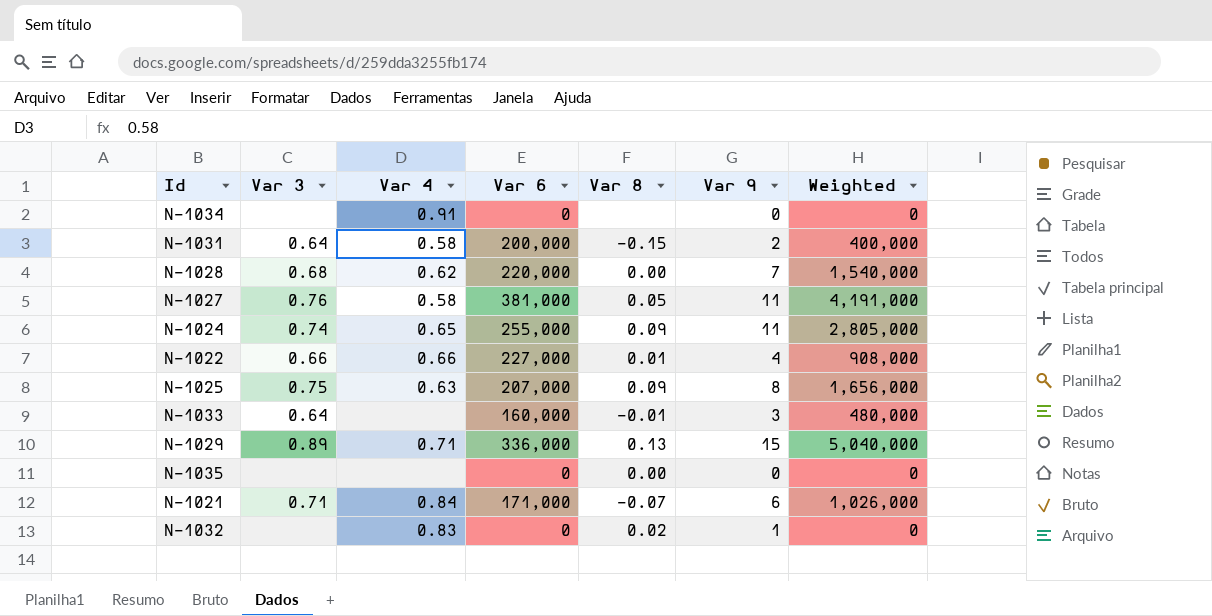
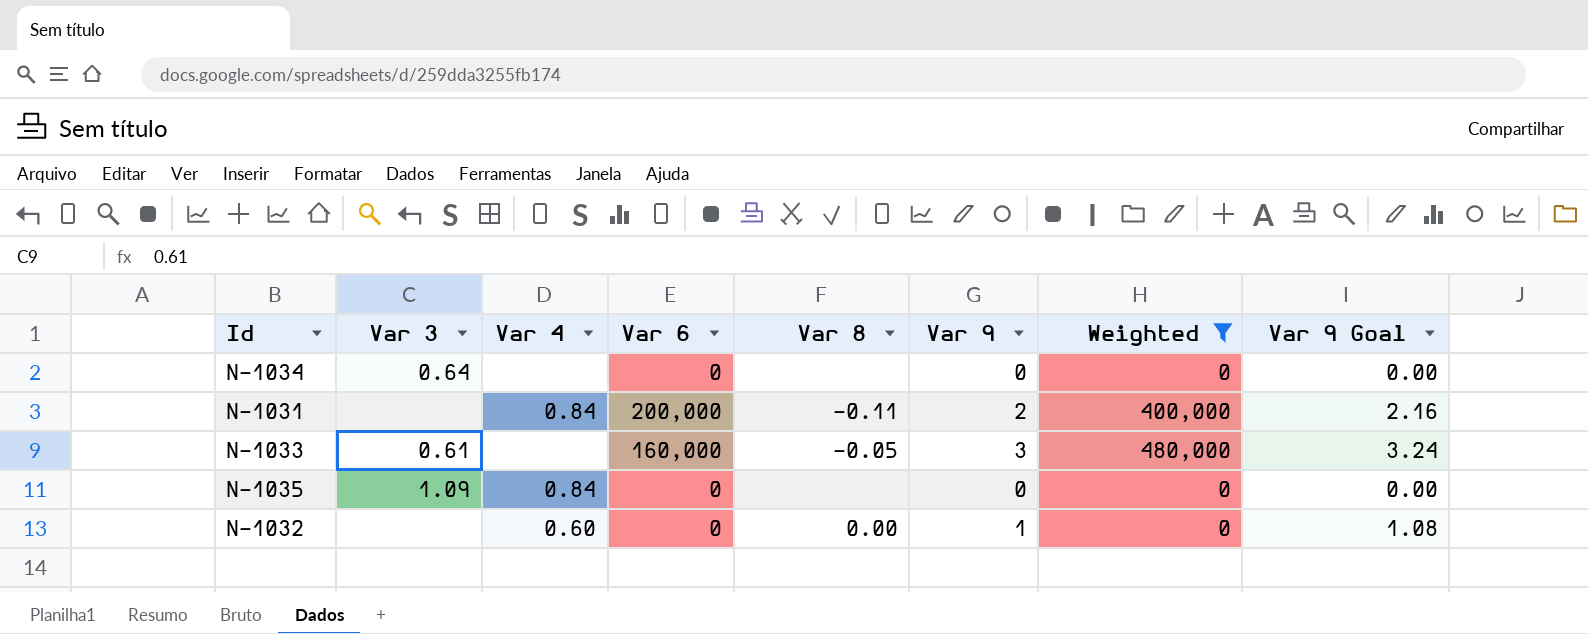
filter: none -> Weighted <= 480,000
column Var 9 Goal | formula: none -> [Var 9] * 1.08
N-1034 | Var 3: none -> 0.64
N-1034 | Var 4: 0.91 -> none
N-1031 | Var 3: 0.64 -> none
N-1031 | Var 4: 0.58 -> 0.84
N-1031 | Var 8: -0.15 -> -0.11
N-1033 | Var 3: 0.64 -> 0.61
N-1033 | Var 8: -0.01 -> -0.05
N-1035 | Var 3: none -> 1.09
N-1035 | Var 4: none -> 0.84
N-1035 | Var 8: 0.00 -> none
N-1032 | Var 4: 0.83 -> 0.60
N-1032 | Var 8: 0.02 -> 0.00

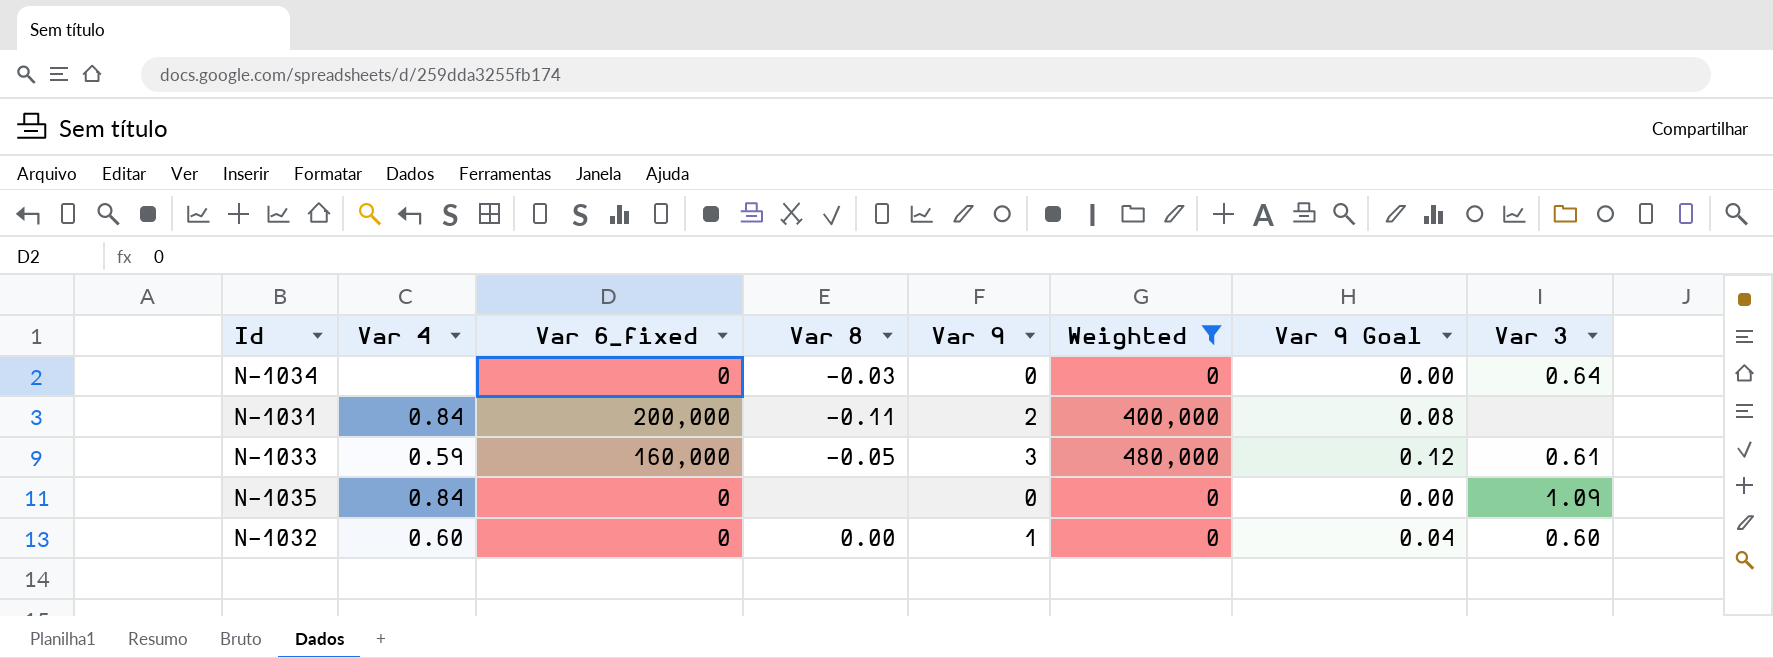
column name: Var 6 -> Var 6_fixed
column Var 9 Goal | formula: [Var 9] * 1.08 -> [Var 9] * 0.04
column Var 3 | position: 2 -> 8
N-1034 | Var 8: none -> -0.03
N-1033 | Var 4: none -> 0.59
N-1032 | Var 3: none -> 0.60

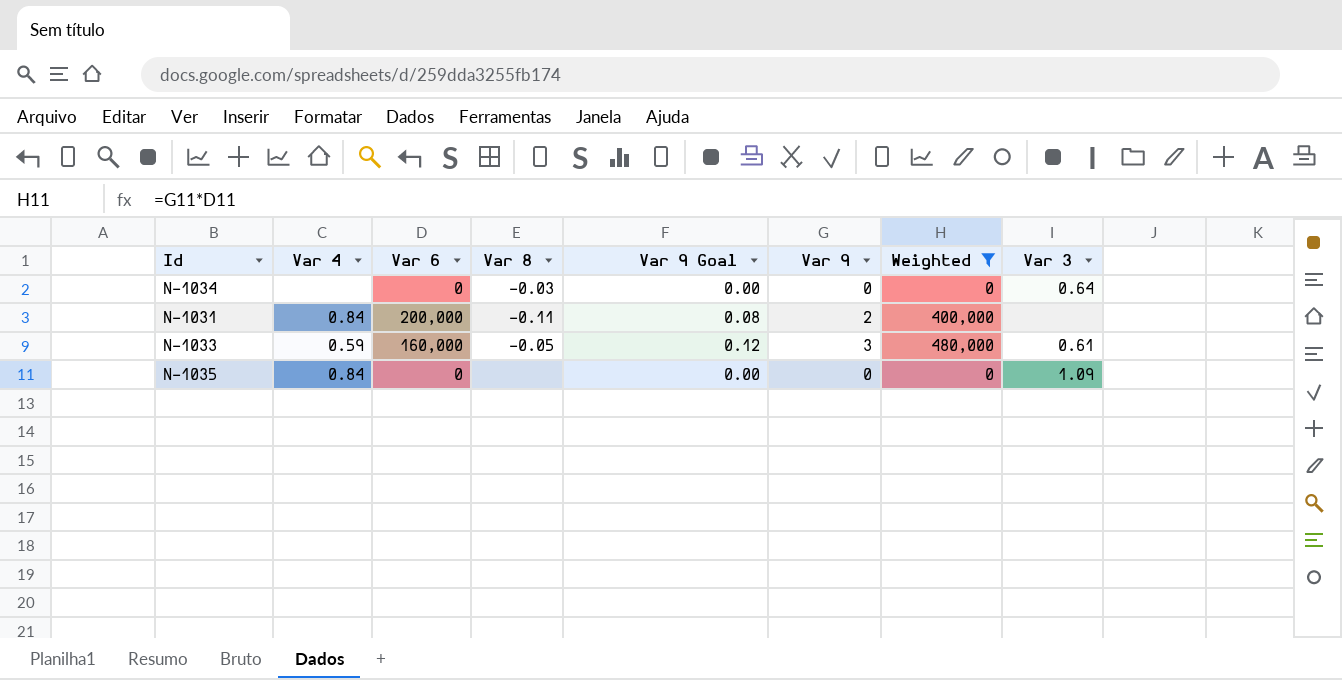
column name: Var 6_fixed -> Var 6
column Var 9 Goal | position: 7 -> 5
row N-1032: 0.60 | 0 | 0.00 | 1 | 0 | 0.04 | 0.60 -> none

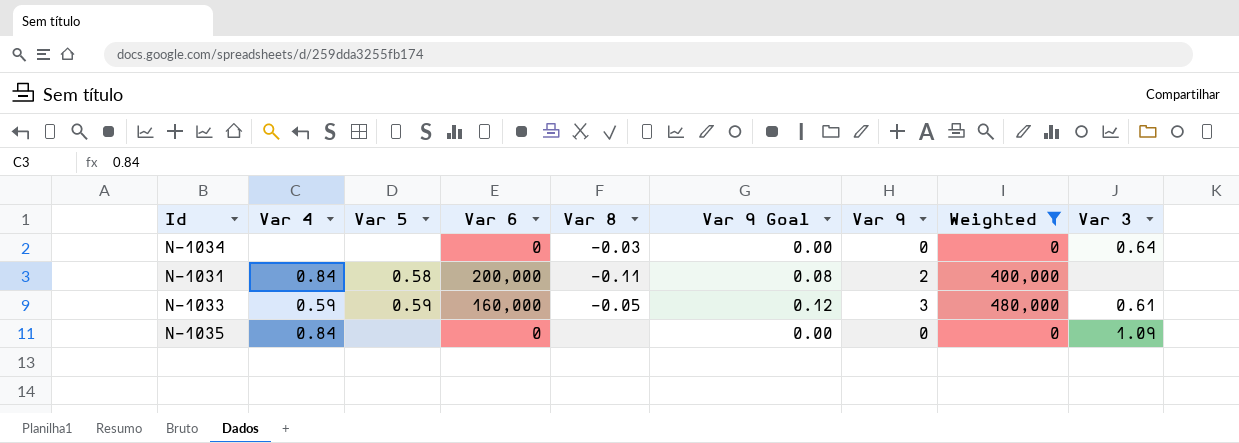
column Var 5 | position: none -> 3

